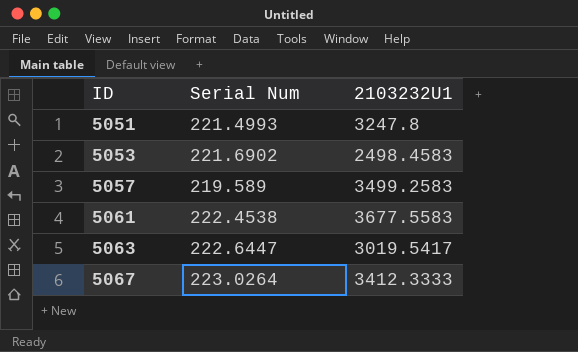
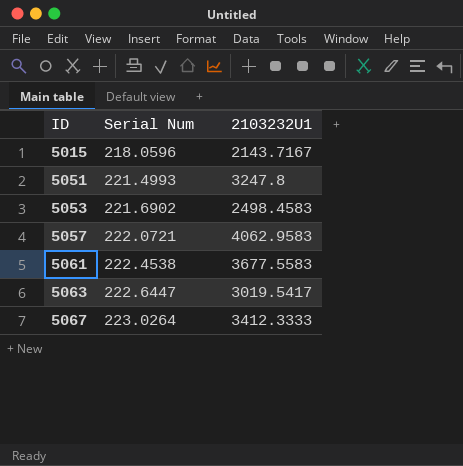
row 5015: none -> 218.0596 | 2143.7167
5057 | Serial Num: 219.589 -> 222.0721
5057 | 2103232U1: 3499.2583 -> 4062.9583

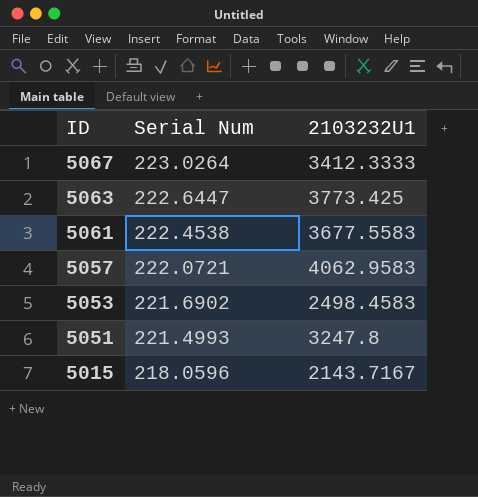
row order: ID ascending -> ID descending
5063 | 2103232U1: 3019.5417 -> 3773.425

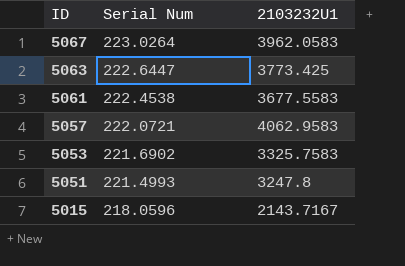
5067 | 2103232U1: 3412.3333 -> 3962.0583
5053 | 2103232U1: 2498.4583 -> 3325.7583

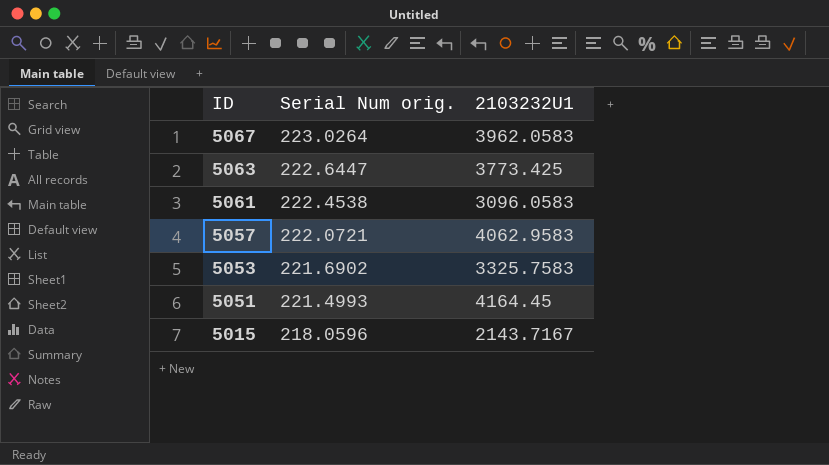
column name: Serial Num -> Serial Num orig.
5061 | 2103232U1: 3677.5583 -> 3096.0583
5051 | 2103232U1: 3247.8 -> 4164.45

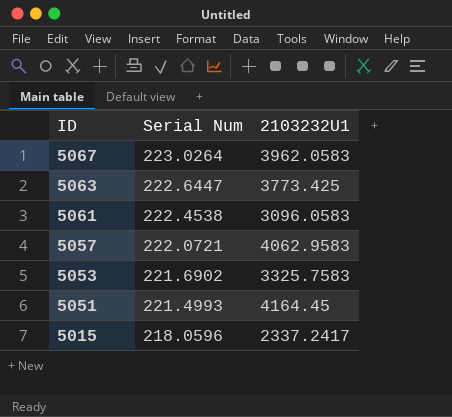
column name: Serial Num orig. -> Serial Num
5015 | 2103232U1: 2143.7167 -> 2337.2417

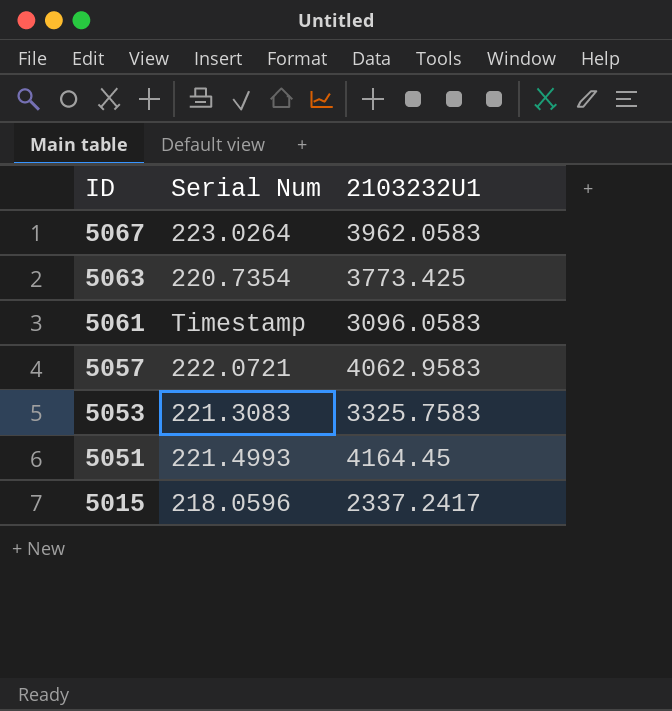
5063 | Serial Num: 222.6447 -> 220.7354
5061 | Serial Num: 222.4538 -> Timestamp
5053 | Serial Num: 221.6902 -> 221.3083

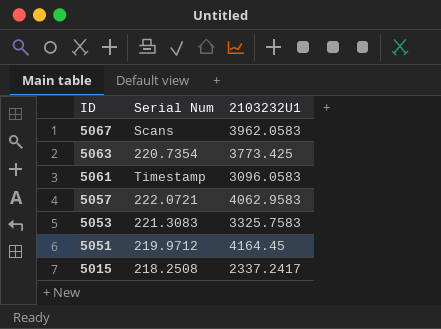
5067 | Serial Num: 223.0264 -> Scans
5051 | Serial Num: 221.4993 -> 219.9712
5015 | Serial Num: 218.0596 -> 218.2508

